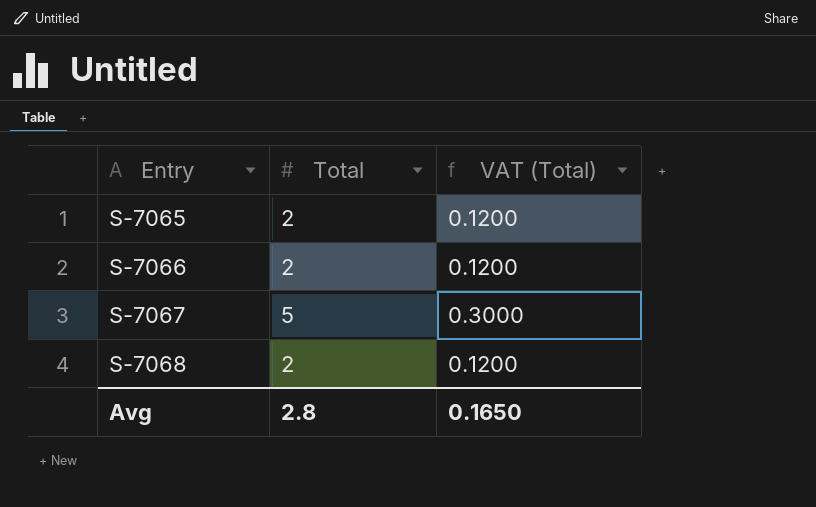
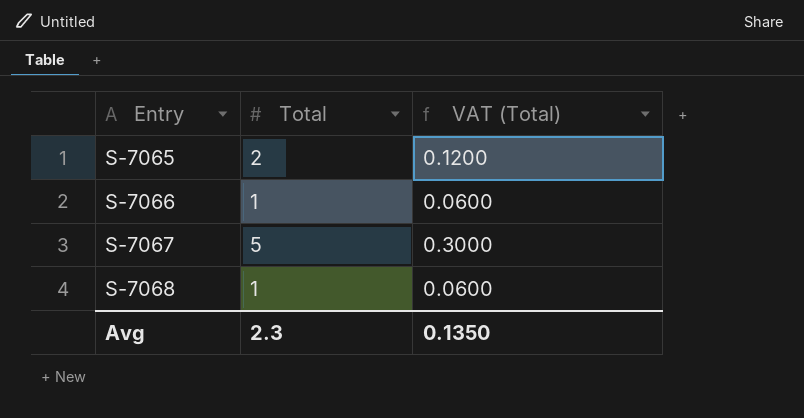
S-7066 | Total: 2 -> 1
S-7066 | VAT (Total): 0.1200 -> 0.0600
S-7068 | Total: 2 -> 1
S-7068 | VAT (Total): 0.1200 -> 0.0600
Avg | Total: 2.8 -> 2.3
Avg | VAT (Total): 0.1650 -> 0.1350

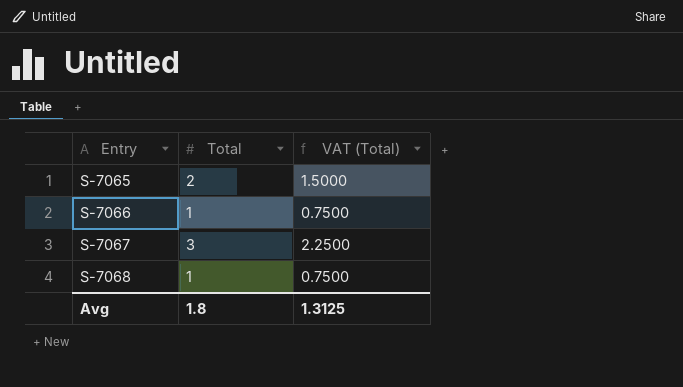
column VAT (Total) | formula: [Total] * 0.06 -> [Total] * 0.75
S-7067 | Total: 5 -> 3
Avg | Total: 2.3 -> 1.8
Avg | VAT (Total): 0.1350 -> 1.3125

